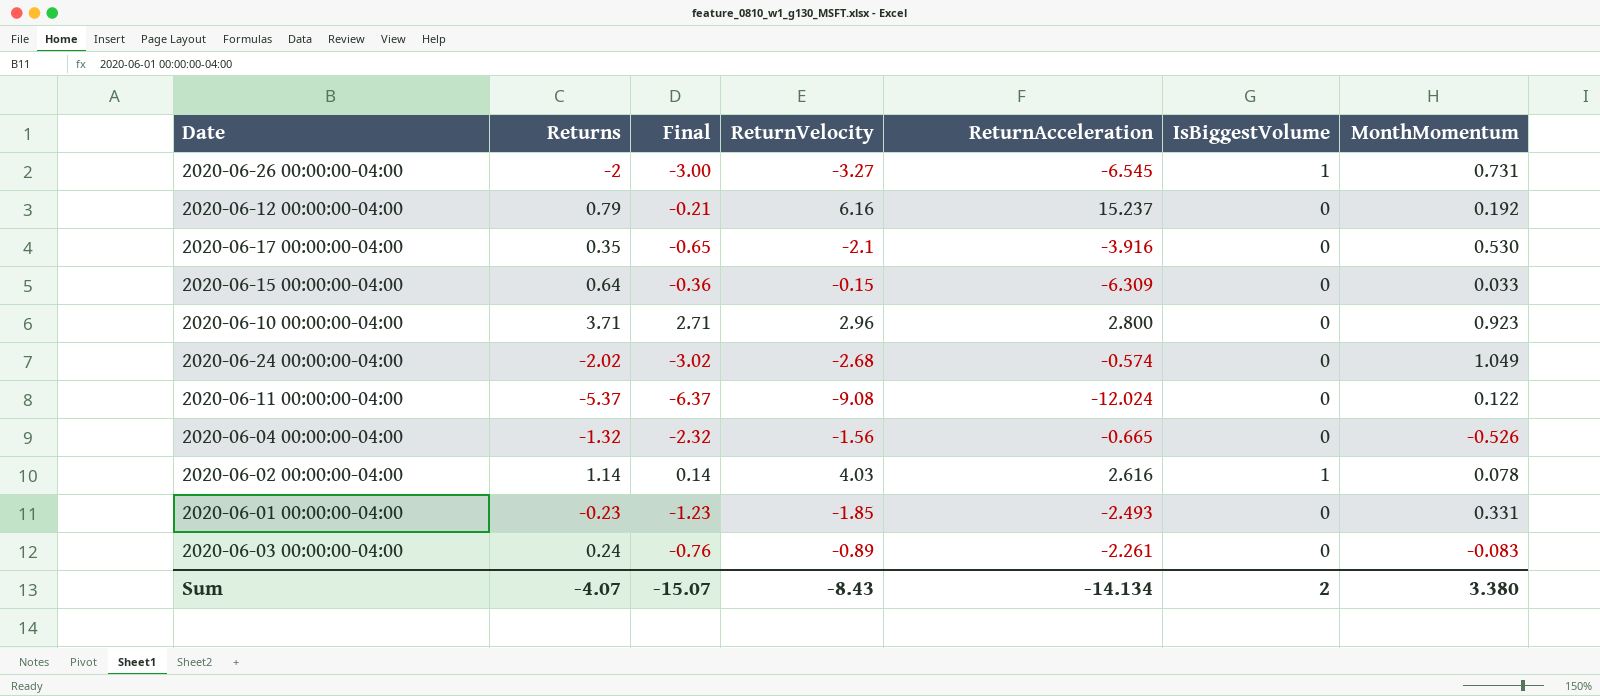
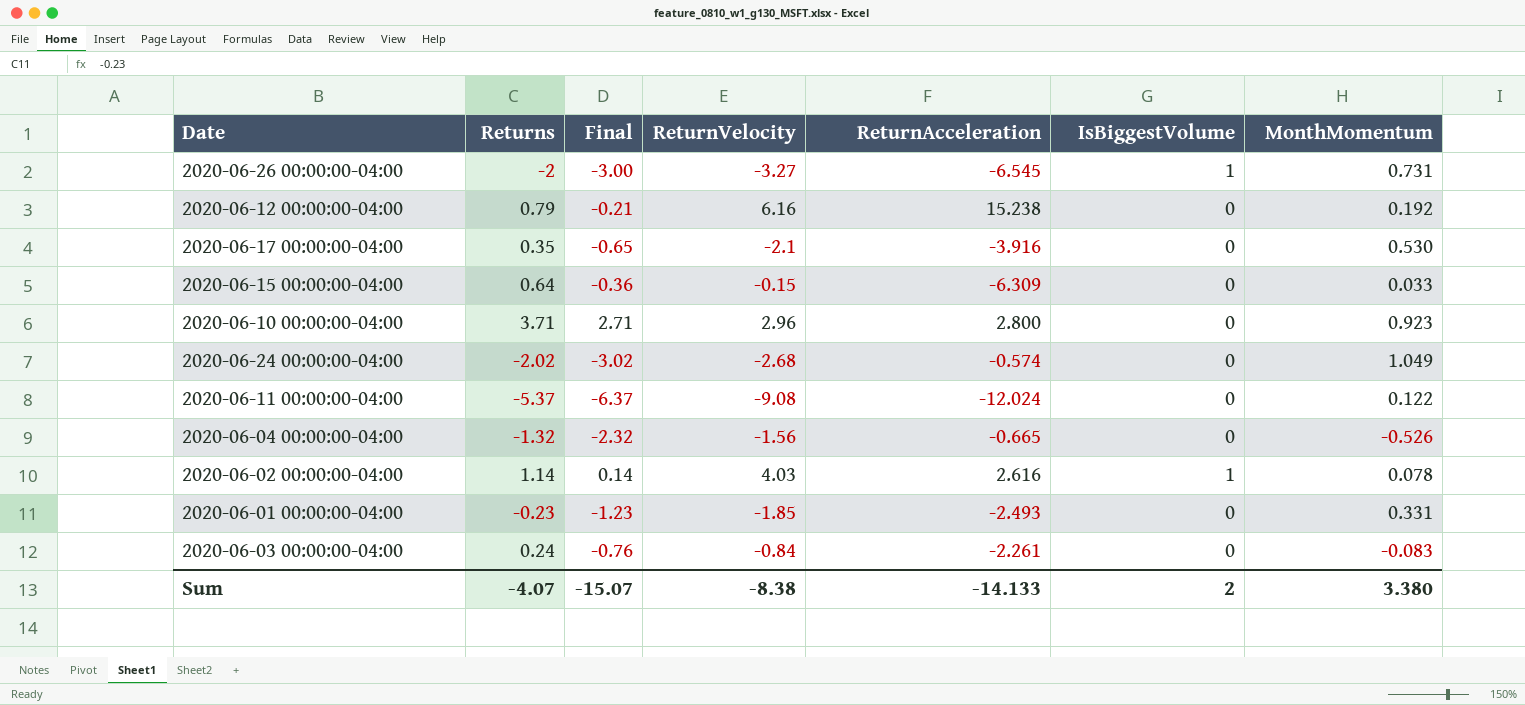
2020-06-12 00:00:00-04:00 | ReturnAcceleration: 15.237 -> 15.238
2020-06-03 00:00:00-04:00 | ReturnVelocity: -0.89 -> -0.84
Sum | ReturnVelocity: -8.43 -> -8.38
Sum | ReturnAcceleration: -14.134 -> -14.133

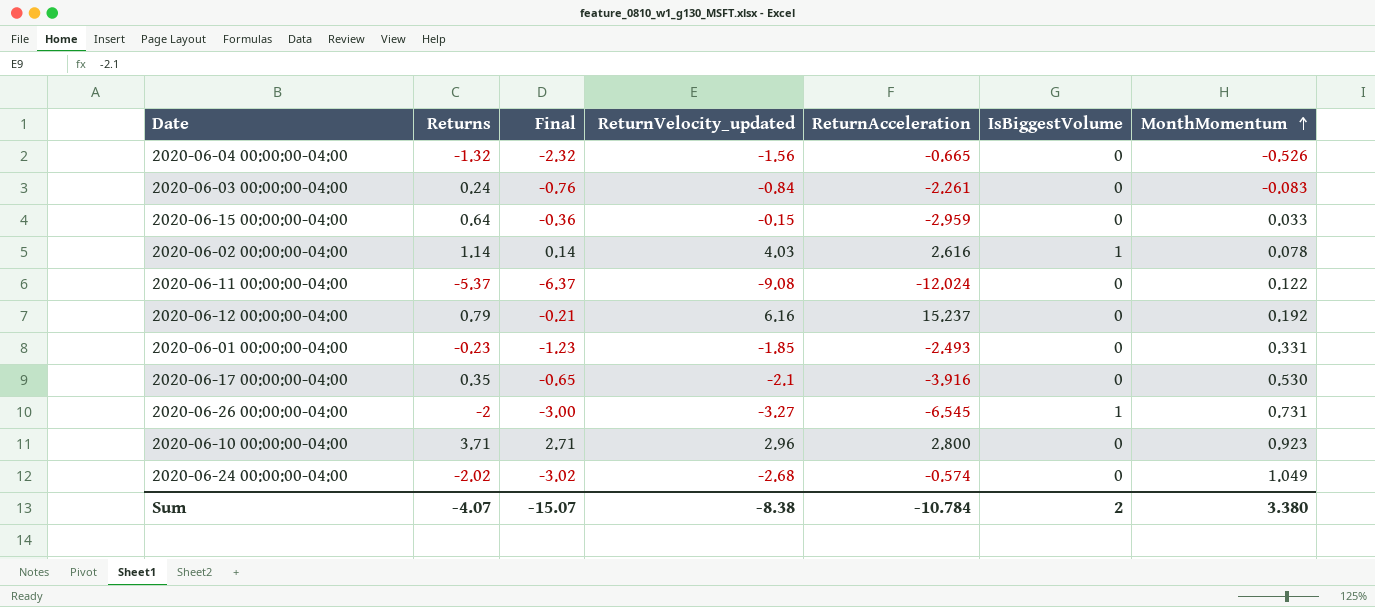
row order: none -> MonthMomentum ascending
column name: ReturnVelocity -> ReturnVelocity_updated
2020-06-15 00:00:00-04:00 | ReturnAcceleration: -6.309 -> -2.959
2020-06-12 00:00:00-04:00 | ReturnAcceleration: 15.238 -> 15.237
Sum | ReturnAcceleration: -14.133 -> -10.784

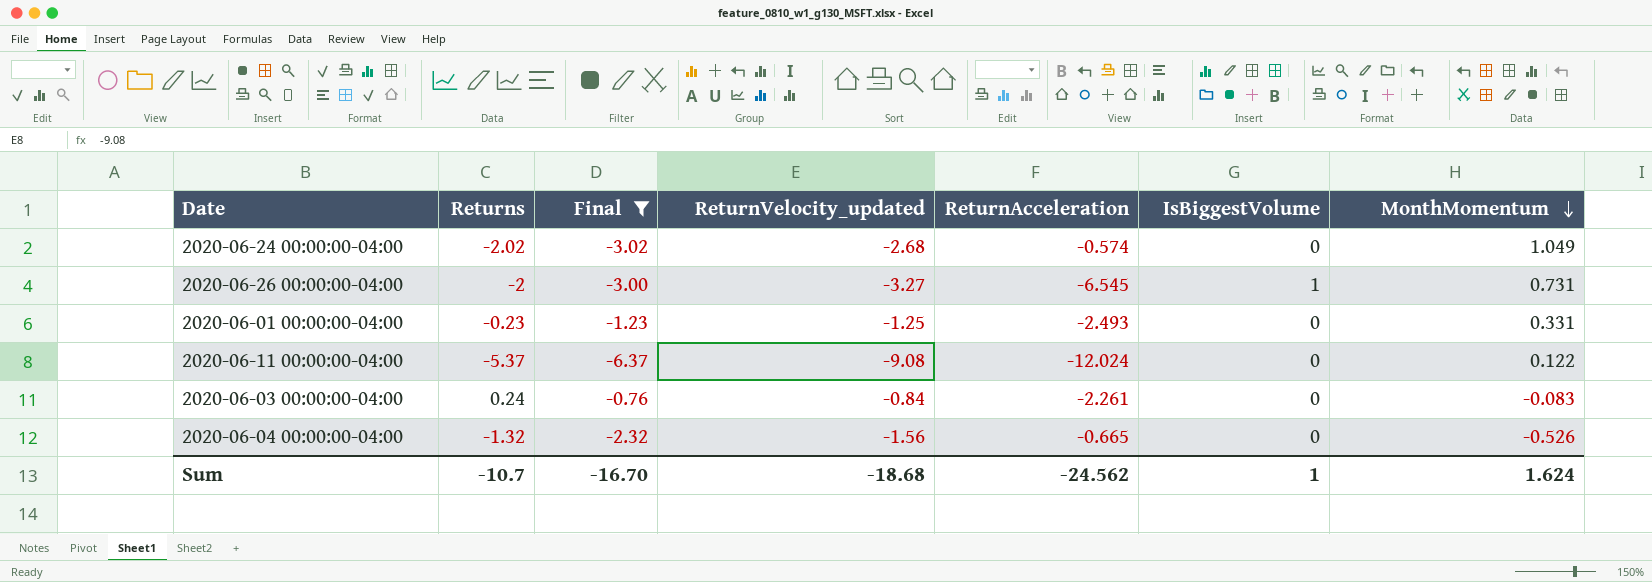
filter: none -> Final <= -0.76
row order: MonthMomentum ascending -> MonthMomentum descending
2020-06-01 00:00:00-04:00 | ReturnVelocity_updated: -1.85 -> -1.25
Sum | Returns: -4.07 -> -10.7
Sum | Final: -15.07 -> -16.70
Sum | ReturnVelocity_updated: -8.38 -> -18.68
Sum | ReturnAcceleration: -10.784 -> -24.562
Sum | IsBiggestVolume: 2 -> 1
Sum | MonthMomentum: 3.380 -> 1.624

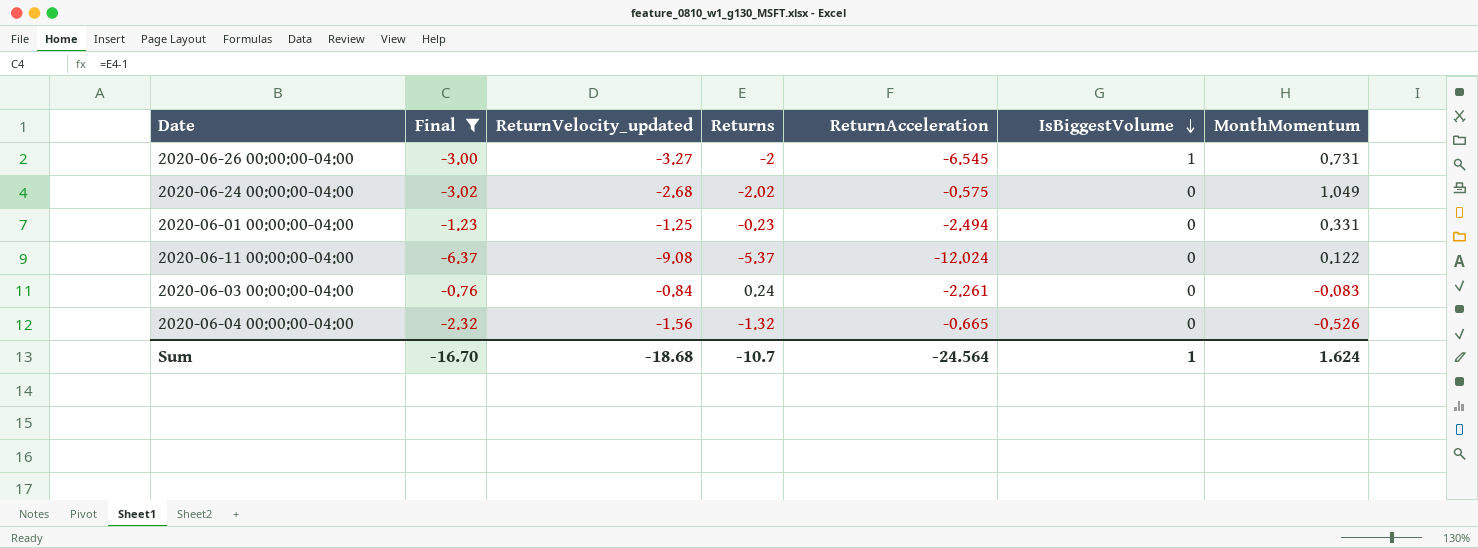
row order: MonthMomentum descending -> IsBiggestVolume descending
column Returns | position: 2 -> 4
2020-06-24 00:00:00-04:00 | ReturnAcceleration: -0.574 -> -0.575
2020-06-01 00:00:00-04:00 | ReturnAcceleration: -2.493 -> -2.494
Sum | ReturnAcceleration: -24.562 -> -24.564

